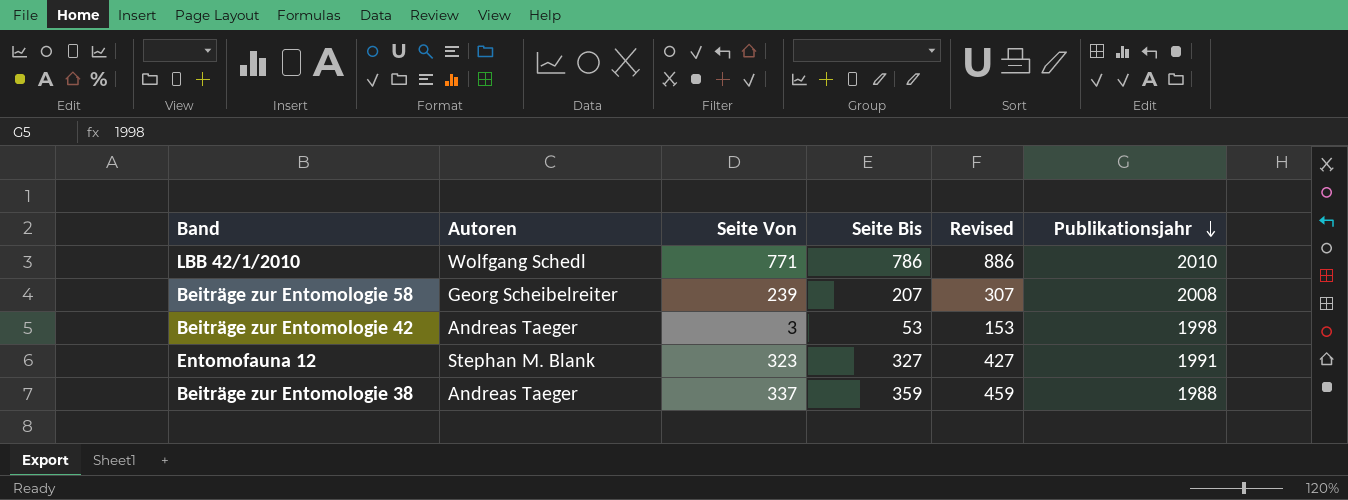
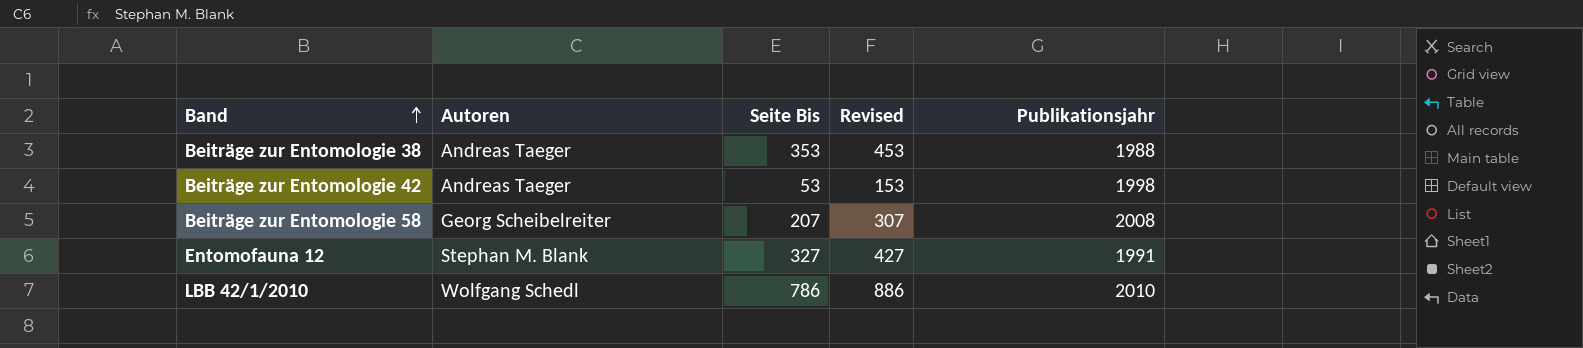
row order: Publikationsjahr descending -> Band ascending
column Seite Von | position: 3 -> none
Beiträge zur Entomologie 38 | Seite Bis: 359 -> 353
Beiträge zur Entomologie 38 | Revised: 459 -> 453

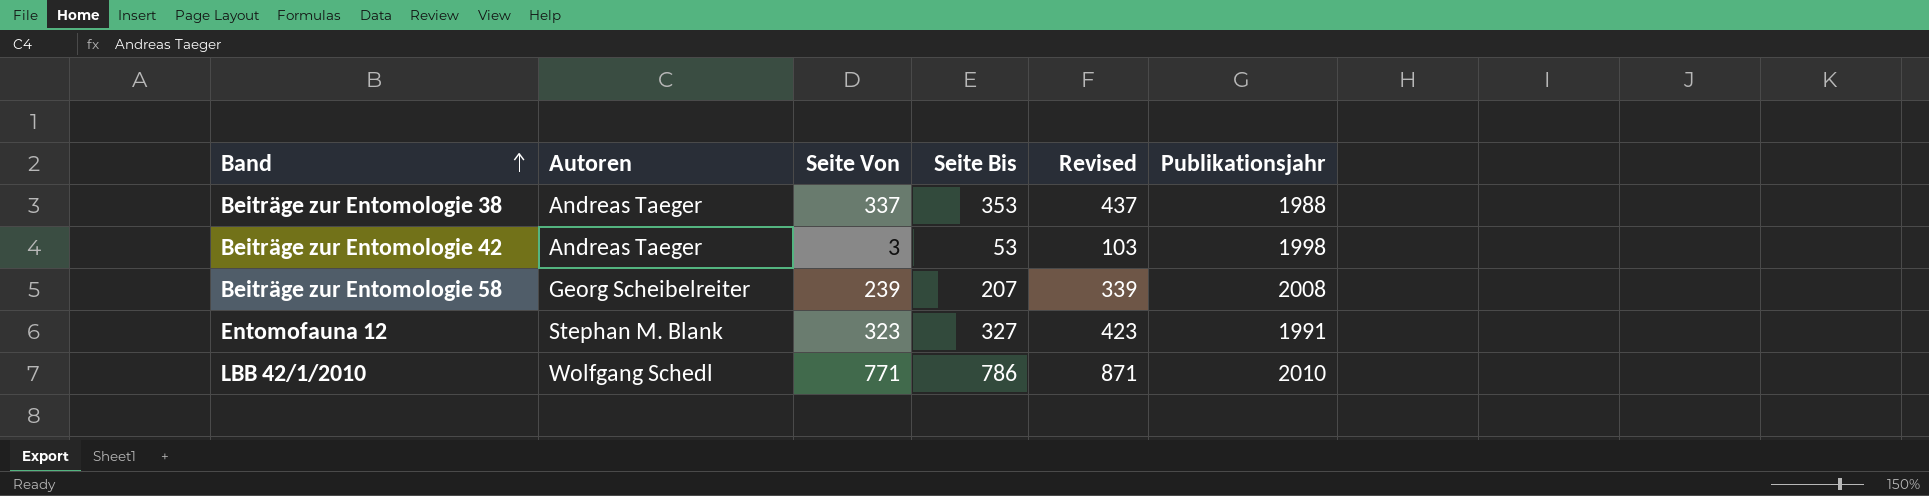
column Seite Von | position: none -> 3
column Revised | formula: [Seite Bis] + 100 -> [Seite Von] + 100

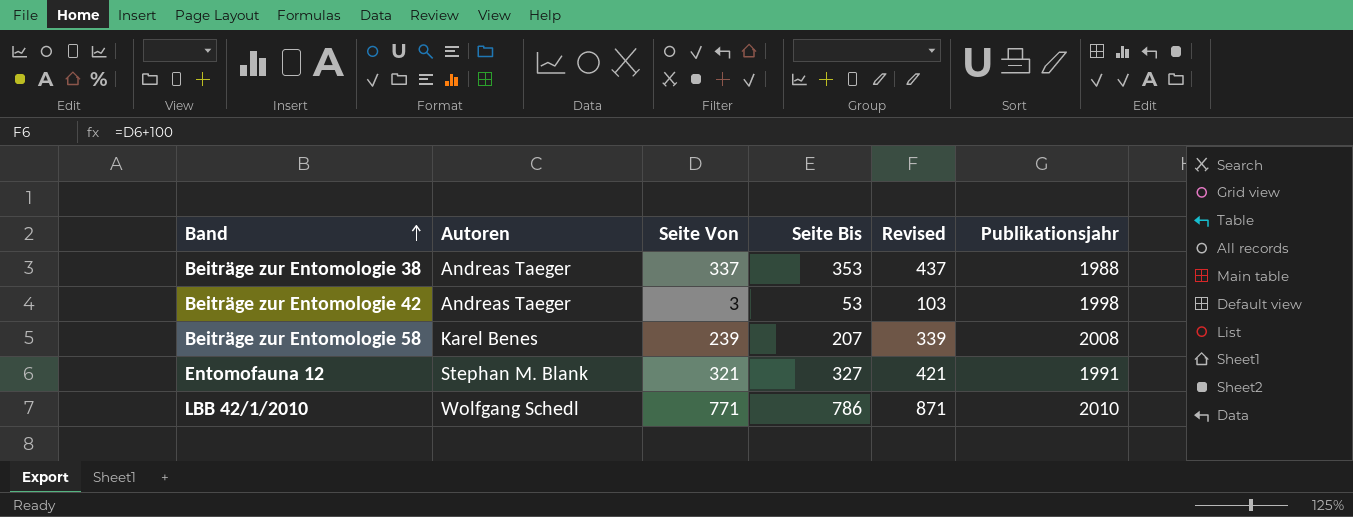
Beiträge zur Entomologie 58 | Autoren: Georg Scheibelreiter -> Karel Benes
Entomofauna 12 | Seite Von: 323 -> 321
Entomofauna 12 | Revised: 423 -> 421

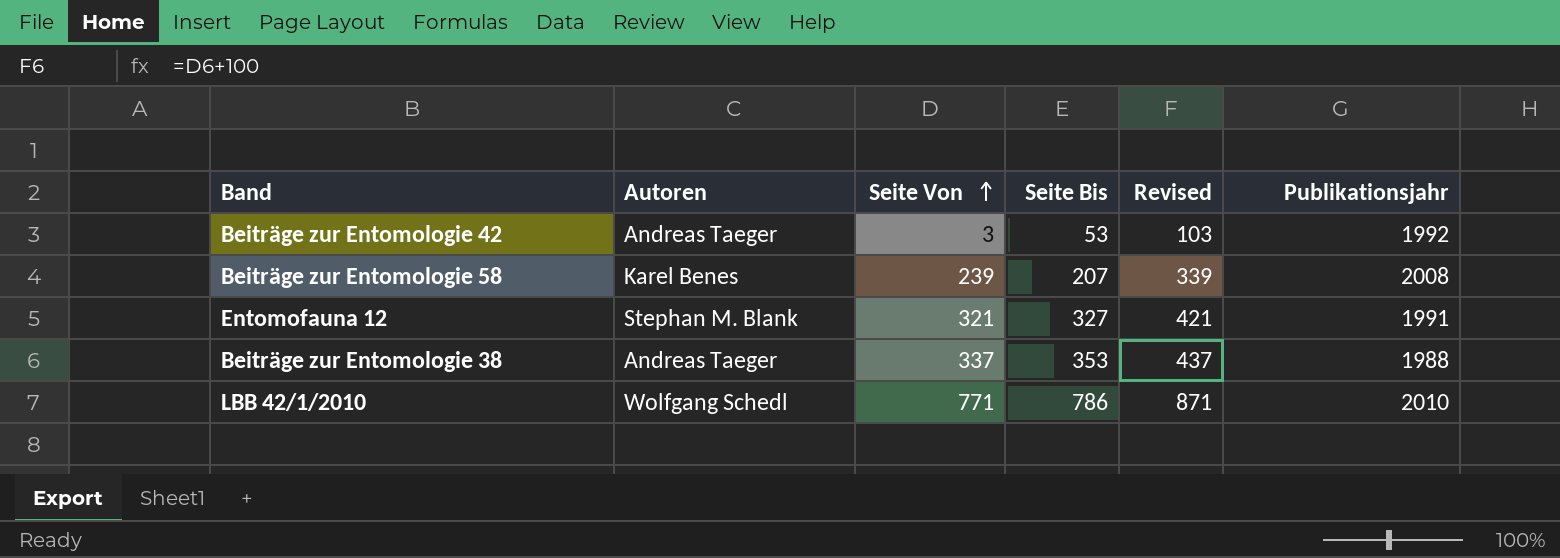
row order: Band ascending -> Seite Von ascending
Beiträge zur Entomologie 42 | Publikationsjahr: 1998 -> 1992

